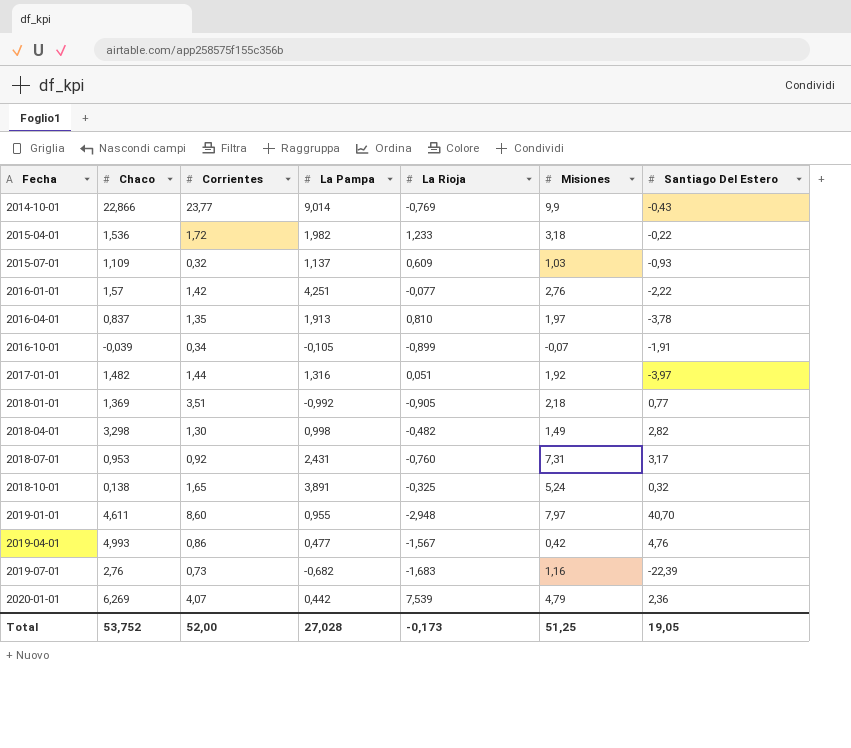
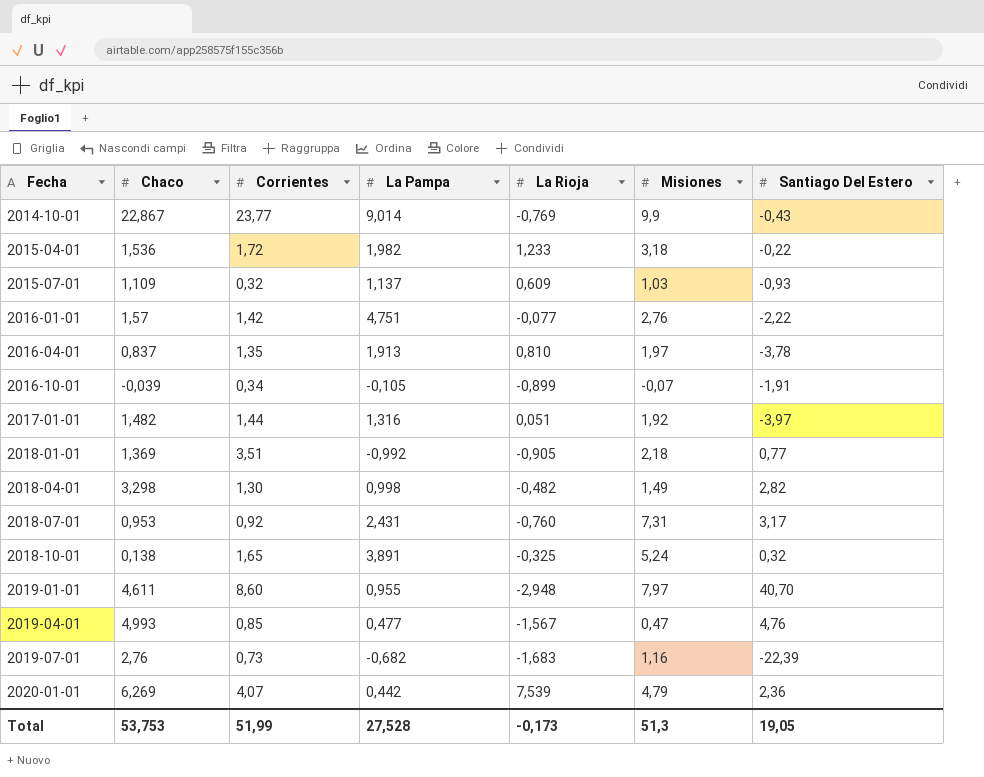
2014-10-01 | Chaco: 22,866 -> 22,867
2016-01-01 | La Pampa: 4,251 -> 4,751
2019-04-01 | Corrientes: 0,86 -> 0,85
2019-04-01 | Misiones: 0,42 -> 0,47
Total | Chaco: 53,752 -> 53,753
Total | Corrientes: 52,00 -> 51,99
Total | La Pampa: 27,028 -> 27,528
Total | Misiones: 51,25 -> 51,3

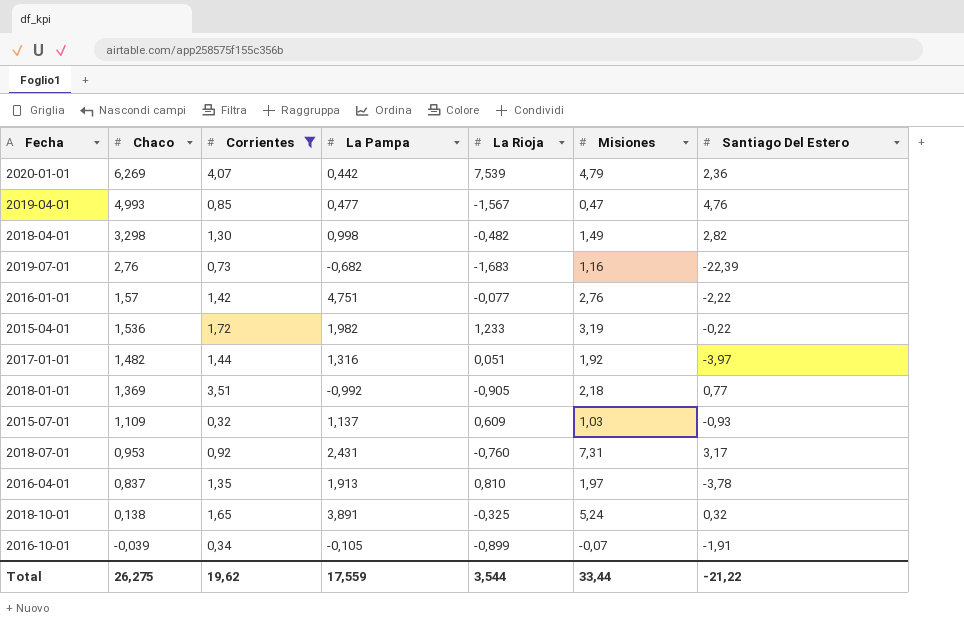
filter: none -> Corrientes <= 4,07
row order: Fecha ascending -> Chaco descending
2015-04-01 | Misiones: 3,18 -> 3,19
Total | Chaco: 53,753 -> 26,275
Total | Corrientes: 51,99 -> 19,62
Total | La Pampa: 27,528 -> 17,559
Total | La Rioja: -0,173 -> 3,544
Total | Misiones: 51,3 -> 33,44
Total | Santiago Del Estero: 19,05 -> -21,22

